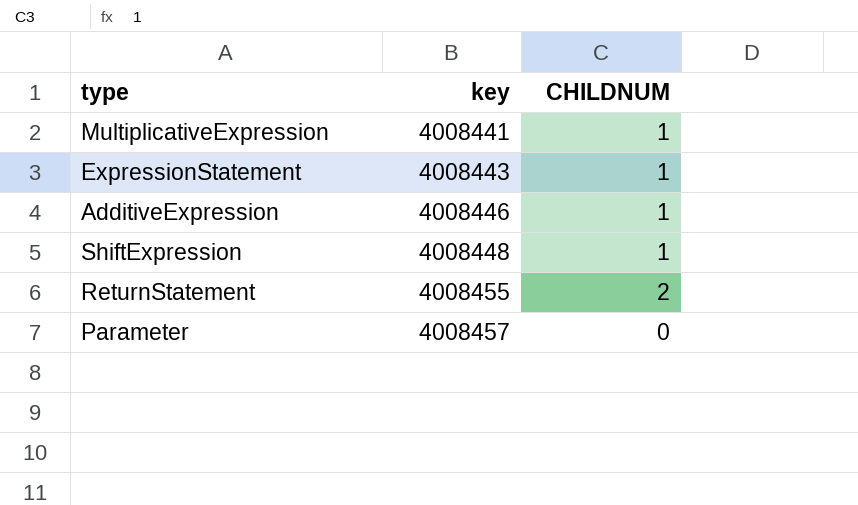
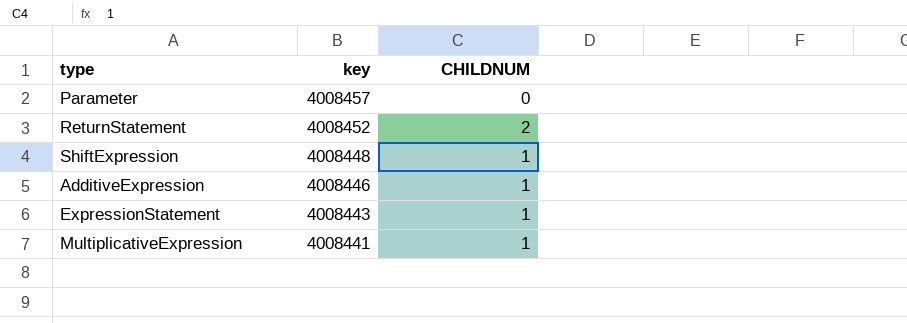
row order: key ascending -> key descending
ReturnStatement | key: 4008455 -> 4008452

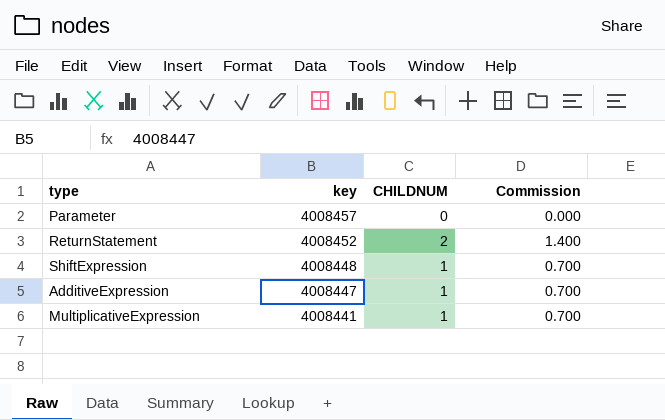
column Commission | formula: none -> [CHILDNUM] * 0.7
row ExpressionStatement: 4008443 | 1 -> none
AdditiveExpression | key: 4008446 -> 4008447

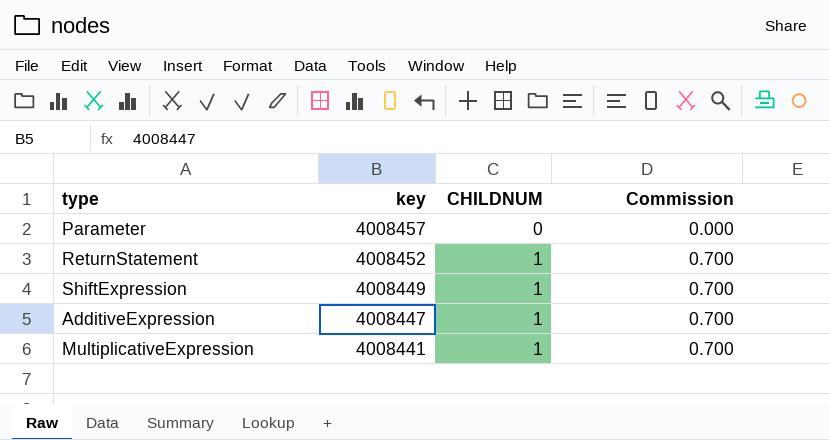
ReturnStatement | CHILDNUM: 2 -> 1
ReturnStatement | Commission: 1.400 -> 0.700
ShiftExpression | key: 4008448 -> 4008449

